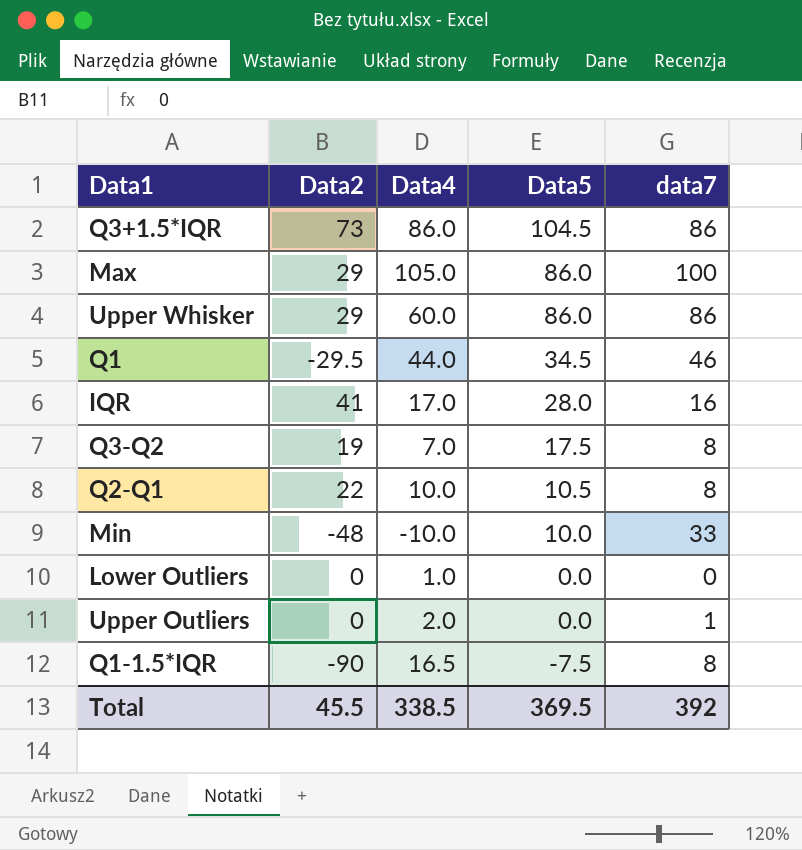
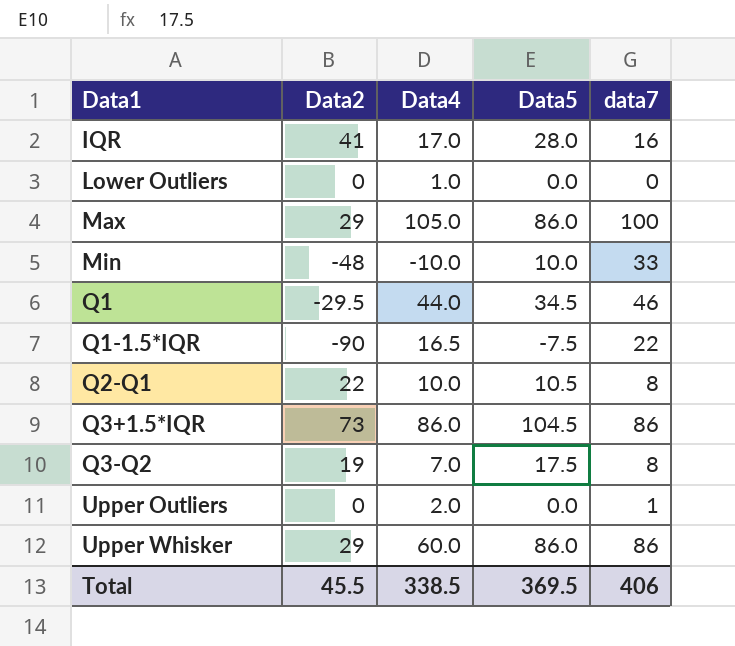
row order: Data5 descending -> Data1 ascending
Q1-1.5*IQR | data7: 8 -> 22
Total | data7: 392 -> 406

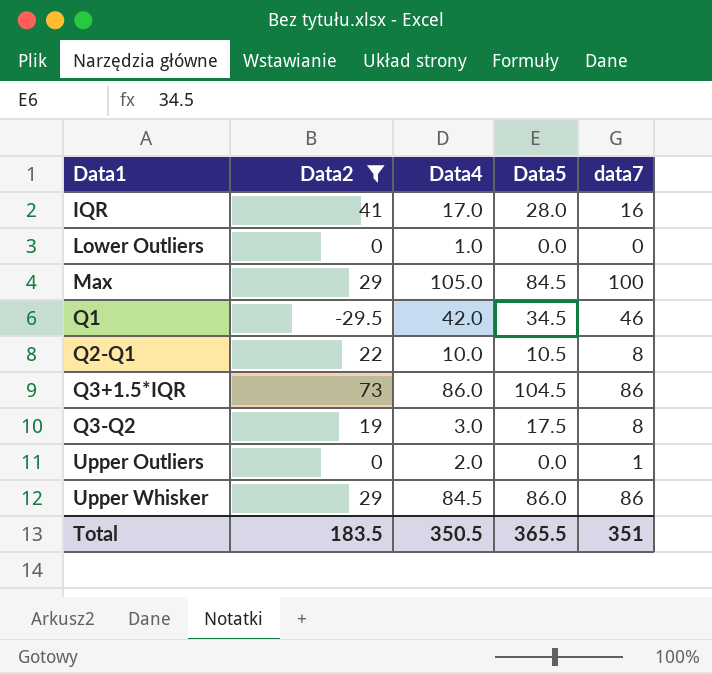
filter: none -> Data2 >= -29.5
Max | Data5: 86.0 -> 84.5
Q1 | Data4: 44.0 -> 42.0
Q3-Q2 | Data4: 7.0 -> 3.0
Upper Whisker | Data4: 60.0 -> 84.5
Total | Data2: 45.5 -> 183.5
Total | Data4: 338.5 -> 350.5
Total | Data5: 369.5 -> 365.5
Total | data7: 406 -> 351

